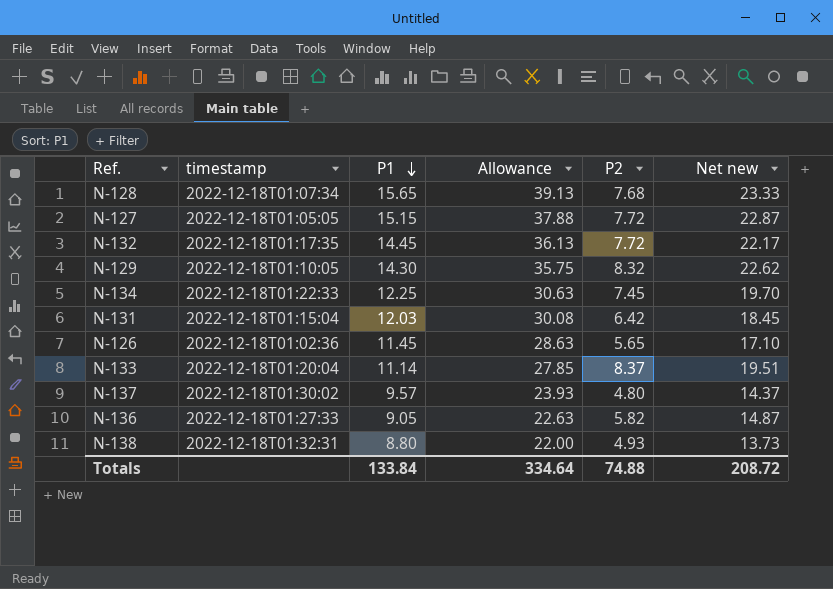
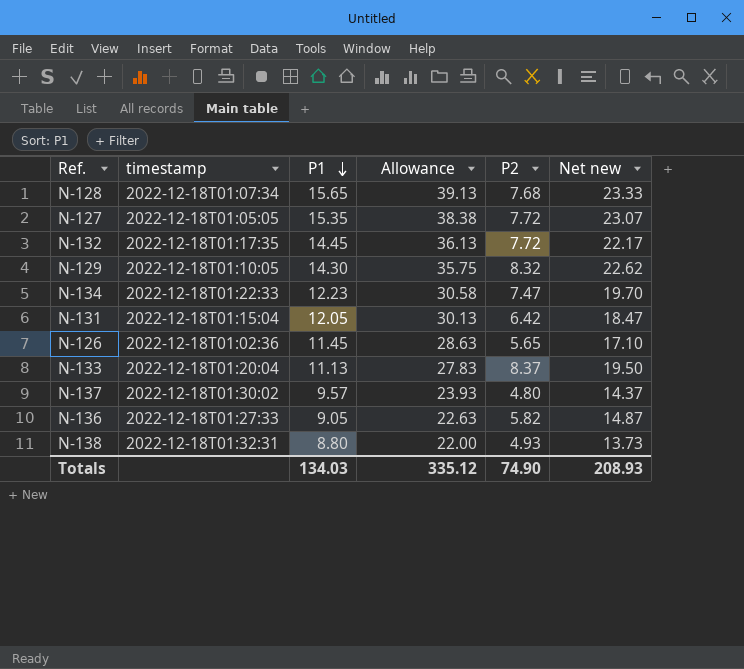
N-127 | P1: 15.15 -> 15.35
N-127 | Allowance: 37.88 -> 38.38
N-127 | Net new: 22.87 -> 23.07
N-134 | P1: 12.25 -> 12.23
N-134 | Allowance: 30.63 -> 30.58
N-134 | P2: 7.45 -> 7.47
N-131 | P1: 12.03 -> 12.05
N-131 | Allowance: 30.08 -> 30.13
N-131 | Net new: 18.45 -> 18.47
N-133 | P1: 11.14 -> 11.13
N-133 | Allowance: 27.85 -> 27.83
N-133 | Net new: 19.51 -> 19.50
Totals | P1: 133.84 -> 134.03
Totals | Allowance: 334.64 -> 335.12
Totals | P2: 74.88 -> 74.90
Totals | Net new: 208.72 -> 208.93

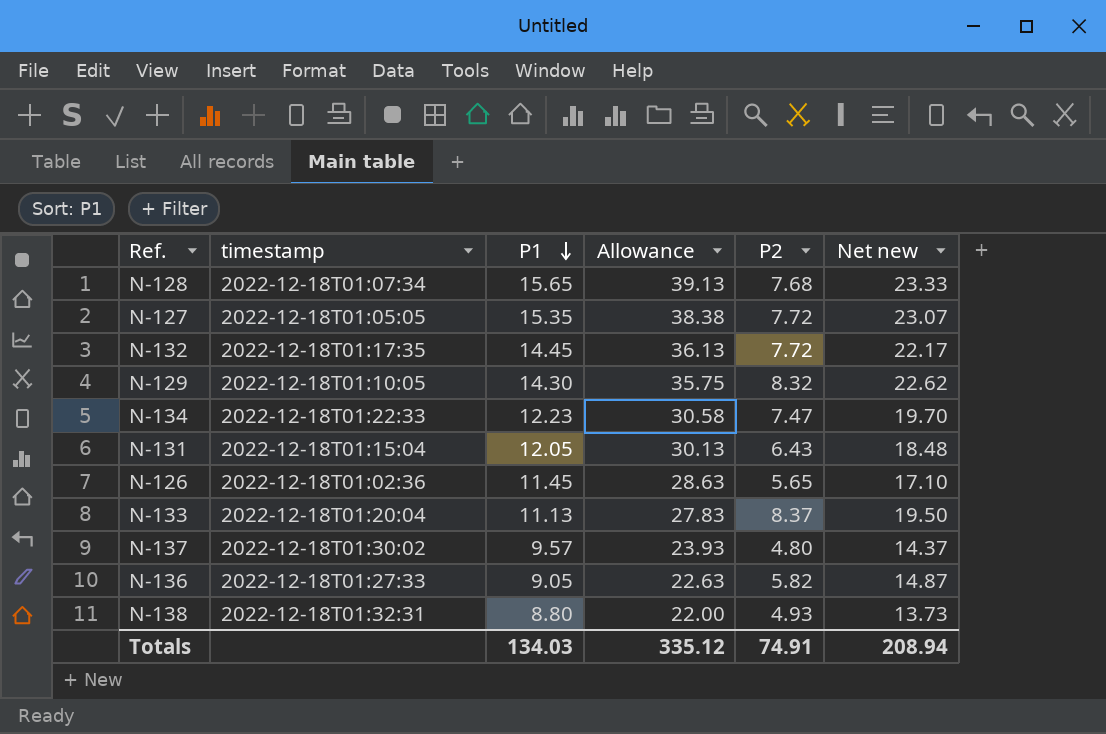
N-131 | P2: 6.42 -> 6.43
N-131 | Net new: 18.47 -> 18.48
Totals | P2: 74.90 -> 74.91
Totals | Net new: 208.93 -> 208.94

